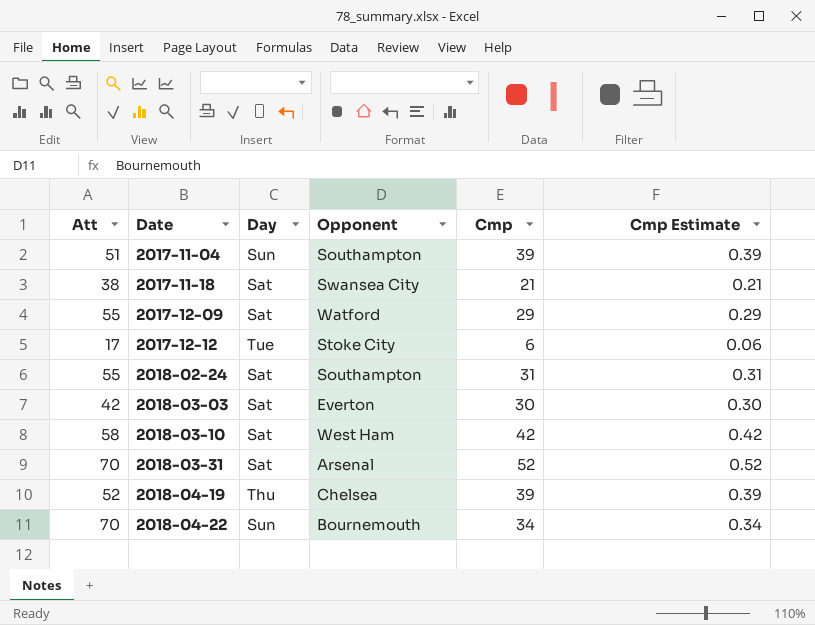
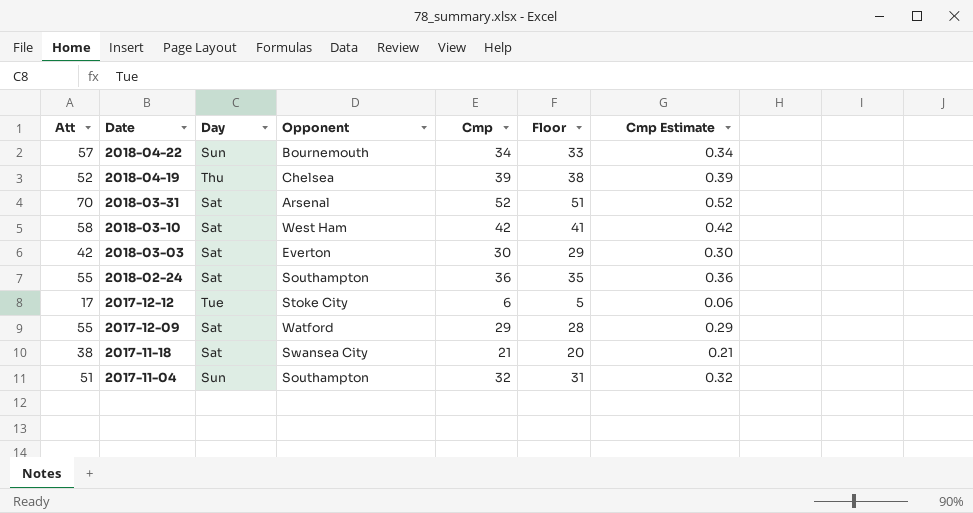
row order: Date ascending -> Date descending
column Floor | formula: none -> [Cmp] - 1
2018-04-22 | Att: 70 -> 57
2018-02-24 | Cmp: 31 -> 36
2018-02-24 | Cmp Estimate: 0.31 -> 0.36
2017-11-04 | Cmp: 39 -> 32
2017-11-04 | Cmp Estimate: 0.39 -> 0.32

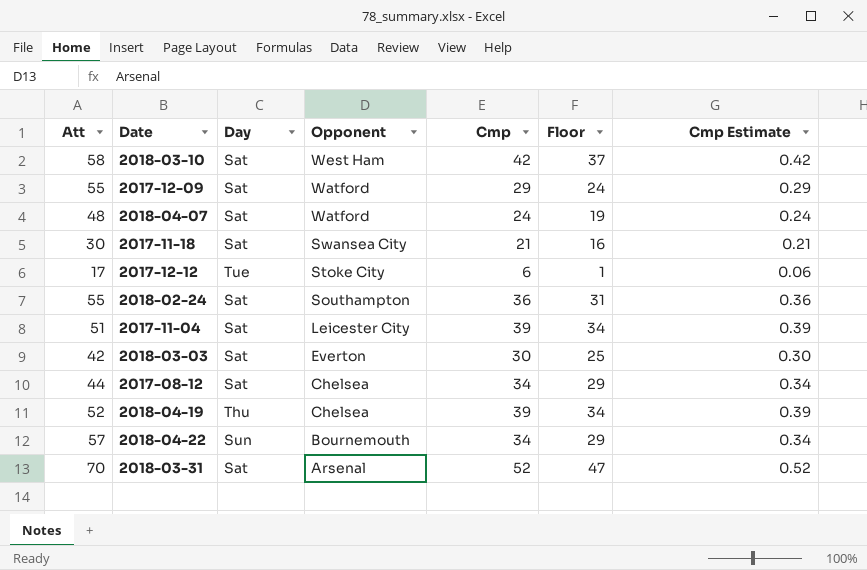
row order: Date descending -> Opponent descending
column Floor | formula: [Cmp] - 1 -> [Cmp] - 5
row 2018-04-07: none -> 48 | Sat | Watford | 24 | 19 | 0.24
2017-11-18 | Att: 38 -> 30
2017-11-04 | Day: Sun -> Sat
2017-11-04 | Opponent: Southampton -> Leicester City
2017-11-04 | Cmp: 32 -> 39
2017-11-04 | Cmp Estimate: 0.32 -> 0.39
row 2017-08-12: none -> 44 | Sat | Chelsea | 34 | 29 | 0.34

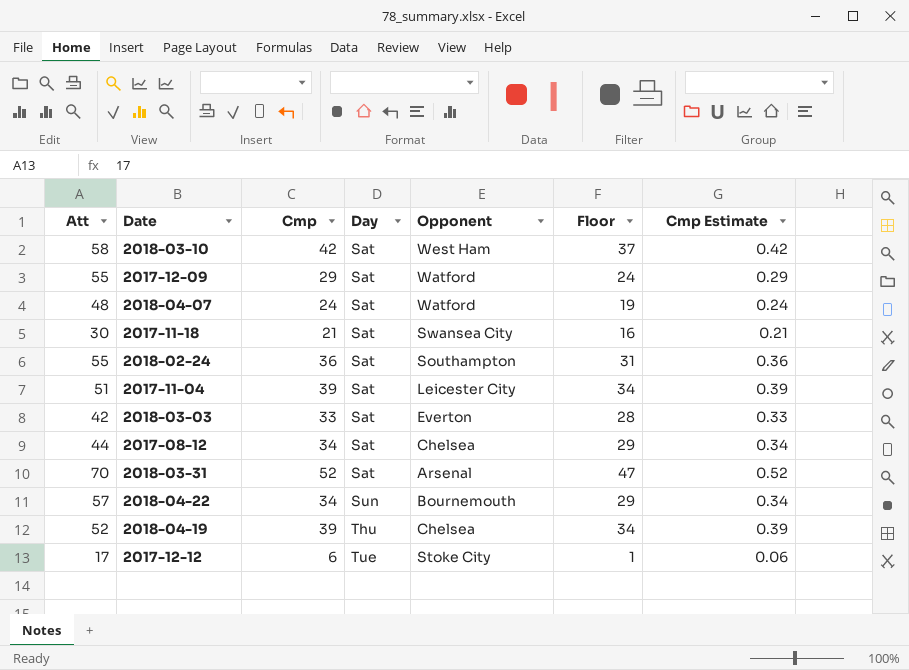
row order: Opponent descending -> Day ascending
column Cmp | position: 5 -> 3
2018-03-03 | Cmp: 30 -> 33
2018-03-03 | Floor: 25 -> 28
2018-03-03 | Cmp Estimate: 0.30 -> 0.33

